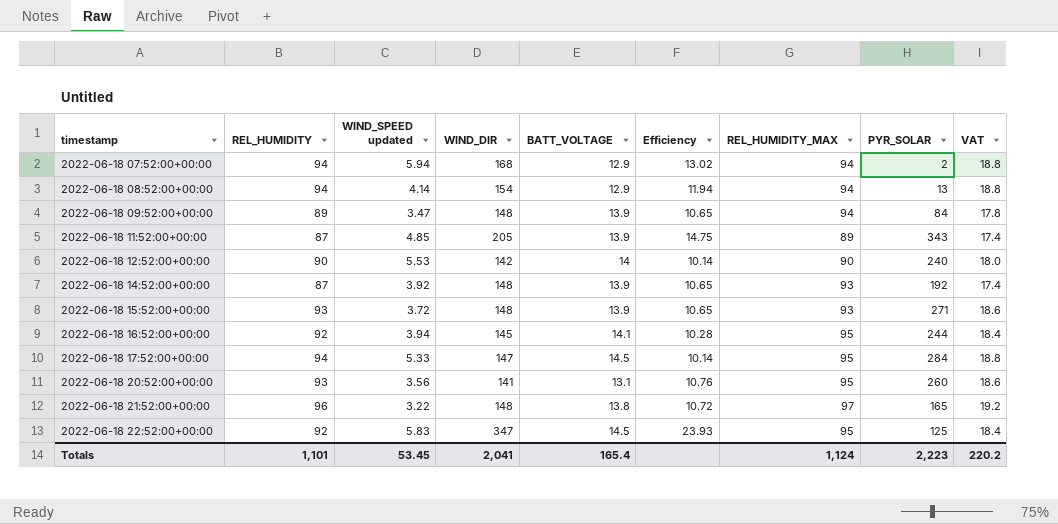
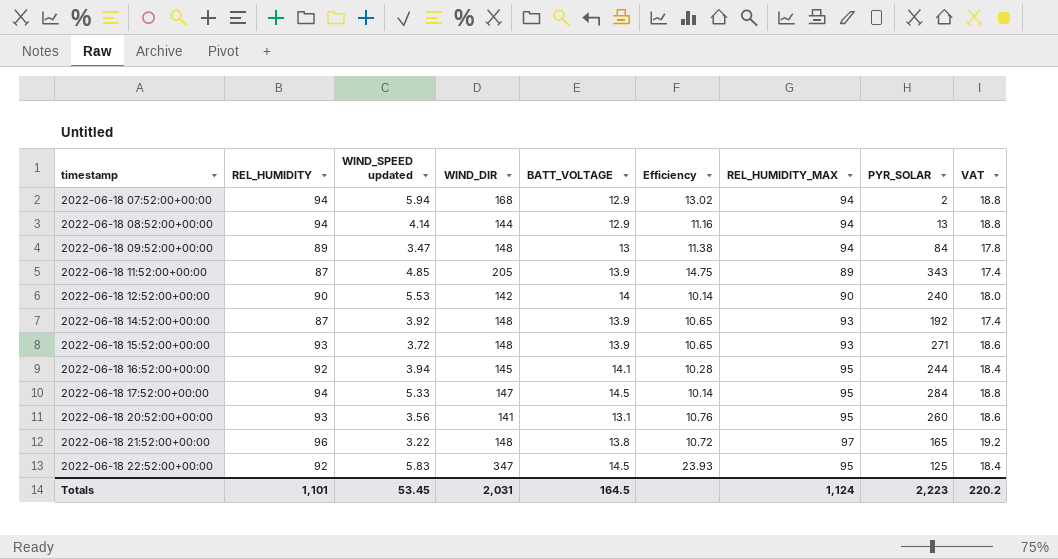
2022-06-18 08:52:00+00:00 | WIND_DIR: 154 -> 144
2022-06-18 08:52:00+00:00 | Efficiency: 11.94 -> 11.16
2022-06-18 09:52:00+00:00 | BATT_VOLTAGE: 13.9 -> 13
2022-06-18 09:52:00+00:00 | Efficiency: 10.65 -> 11.38
Totals | WIND_DIR: 2,041 -> 2,031
Totals | BATT_VOLTAGE: 165.4 -> 164.5

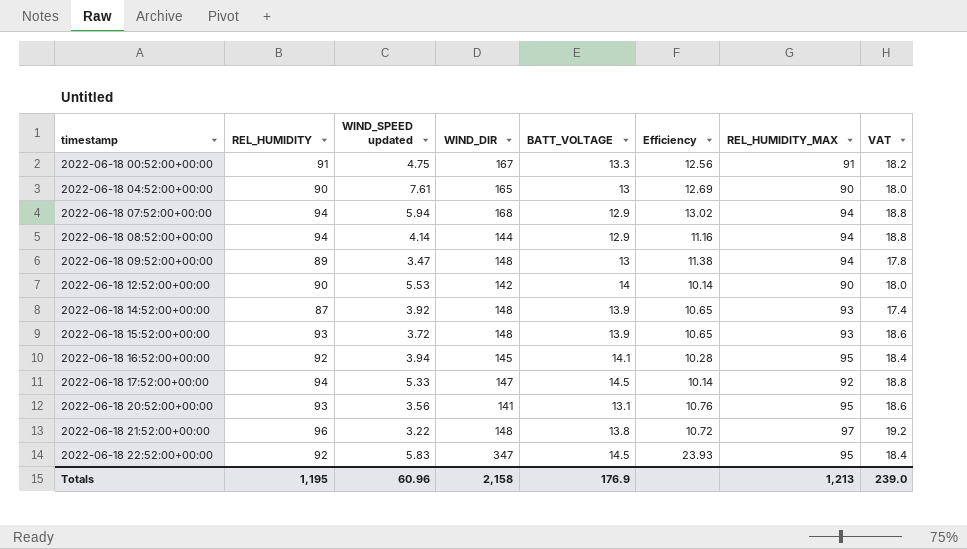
column PYR_SOLAR | position: 8 -> none
row 2022-06-18 11:52:00+00:00: 87 | 4.85 | 205 | 13.9 | 14.75 | 89 | 343 | 17.4 -> none
row 2022-06-18 00:52:00+00:00: none -> 91 | 4.75 | 167 | 13.3 | 12.56 | 91 | 18.2
row 2022-06-18 04:52:00+00:00: none -> 90 | 7.61 | 165 | 13 | 12.69 | 90 | 18.0
2022-06-18 17:52:00+00:00 | REL_HUMIDITY_MAX: 95 -> 92
Totals | REL_HUMIDITY: 1,101 -> 1,195
Totals | WIND_SPEED updated: 53.45 -> 60.96
Totals | WIND_DIR: 2,031 -> 2,158
Totals | BATT_VOLTAGE: 164.5 -> 176.9
Totals | REL_HUMIDITY_MAX: 1,124 -> 1,213
Totals | VAT: 220.2 -> 239.0

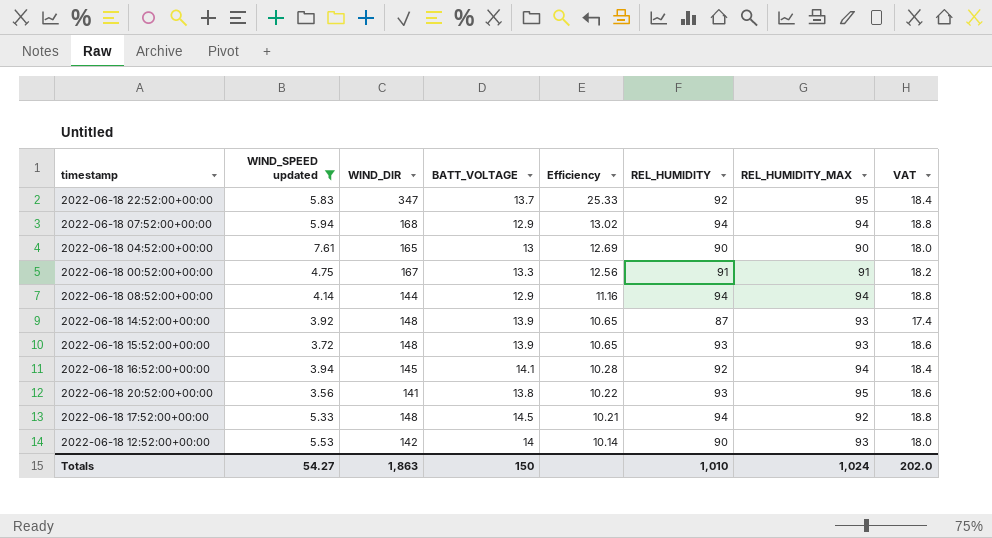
filter: none -> WIND_SPEED updated >= 3.56
row order: timestamp ascending -> Efficiency descending
column REL_HUMIDITY | position: 2 -> 6
2022-06-18 22:52:00+00:00 | BATT_VOLTAGE: 14.5 -> 13.7
2022-06-18 22:52:00+00:00 | Efficiency: 23.93 -> 25.33
2022-06-18 16:52:00+00:00 | REL_HUMIDITY_MAX: 95 -> 94
2022-06-18 20:52:00+00:00 | BATT_VOLTAGE: 13.1 -> 13.8
2022-06-18 20:52:00+00:00 | Efficiency: 10.76 -> 10.22
2022-06-18 17:52:00+00:00 | WIND_DIR: 147 -> 148
2022-06-18 17:52:00+00:00 | Efficiency: 10.14 -> 10.21
2022-06-18 12:52:00+00:00 | REL_HUMIDITY_MAX: 90 -> 93
Totals | WIND_SPEED updated: 60.96 -> 54.27
Totals | WIND_DIR: 2,158 -> 1,863
Totals | BATT_VOLTAGE: 176.9 -> 150
Totals | REL_HUMIDITY: 1,195 -> 1,010
Totals | REL_HUMIDITY_MAX: 1,213 -> 1,024
Totals | VAT: 239.0 -> 202.0

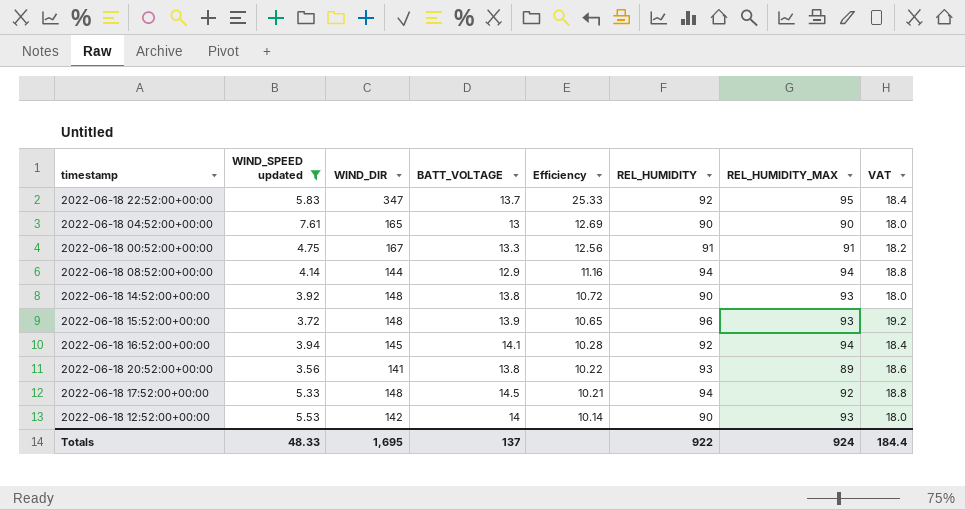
row 2022-06-18 07:52:00+00:00: 5.94 | 168 | 12.9 | 13.02 | 94 | 94 | 18.8 -> none
2022-06-18 14:52:00+00:00 | BATT_VOLTAGE: 13.9 -> 13.8
2022-06-18 14:52:00+00:00 | Efficiency: 10.65 -> 10.72
2022-06-18 14:52:00+00:00 | REL_HUMIDITY: 87 -> 90
2022-06-18 14:52:00+00:00 | VAT: 17.4 -> 18.0
2022-06-18 15:52:00+00:00 | REL_HUMIDITY: 93 -> 96
2022-06-18 15:52:00+00:00 | VAT: 18.6 -> 19.2
2022-06-18 20:52:00+00:00 | REL_HUMIDITY_MAX: 95 -> 89
Totals | WIND_SPEED updated: 54.27 -> 48.33
Totals | WIND_DIR: 1,863 -> 1,695
Totals | BATT_VOLTAGE: 150 -> 137
Totals | REL_HUMIDITY: 1,010 -> 922
Totals | REL_HUMIDITY_MAX: 1,024 -> 924
Totals | VAT: 202.0 -> 184.4

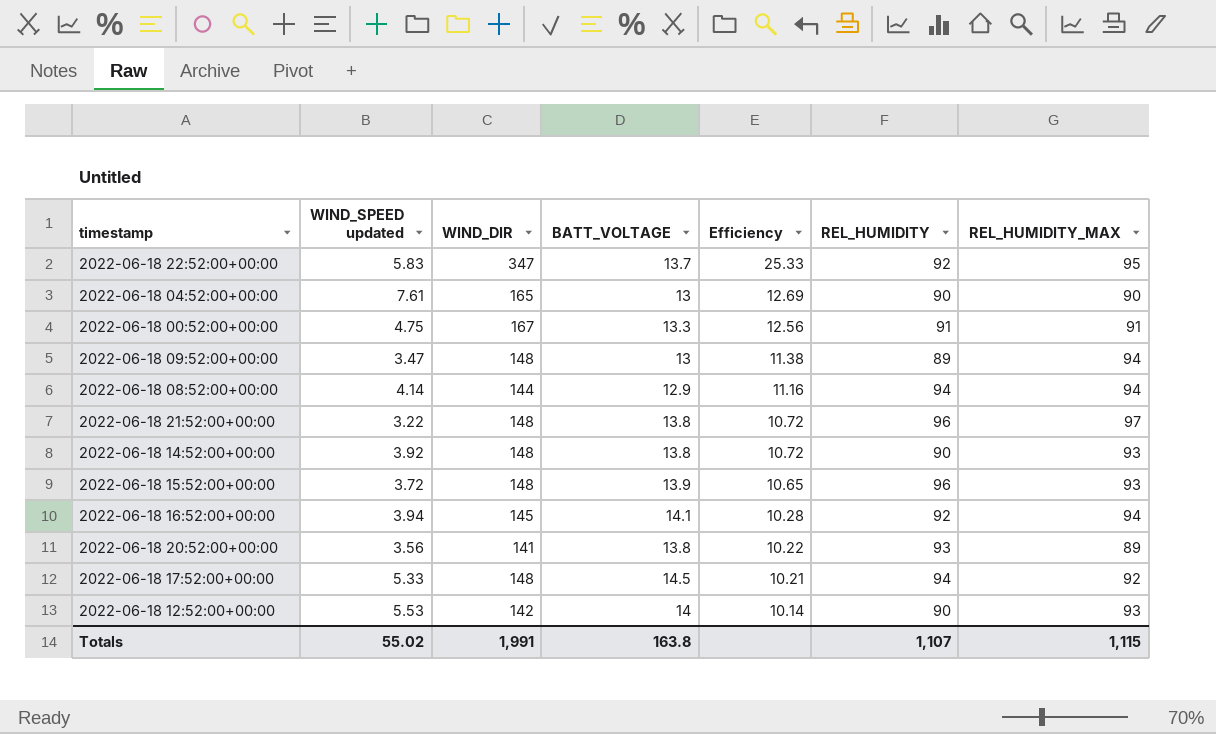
filter: WIND_SPEED updated >= 3.56 -> none
column VAT | formula: [REL_HUMIDITY] * 0.2 -> none
Totals | WIND_SPEED updated: 48.33 -> 55.02
Totals | WIND_DIR: 1,695 -> 1,991
Totals | BATT_VOLTAGE: 137 -> 163.8
Totals | REL_HUMIDITY: 922 -> 1,107
Totals | REL_HUMIDITY_MAX: 924 -> 1,115

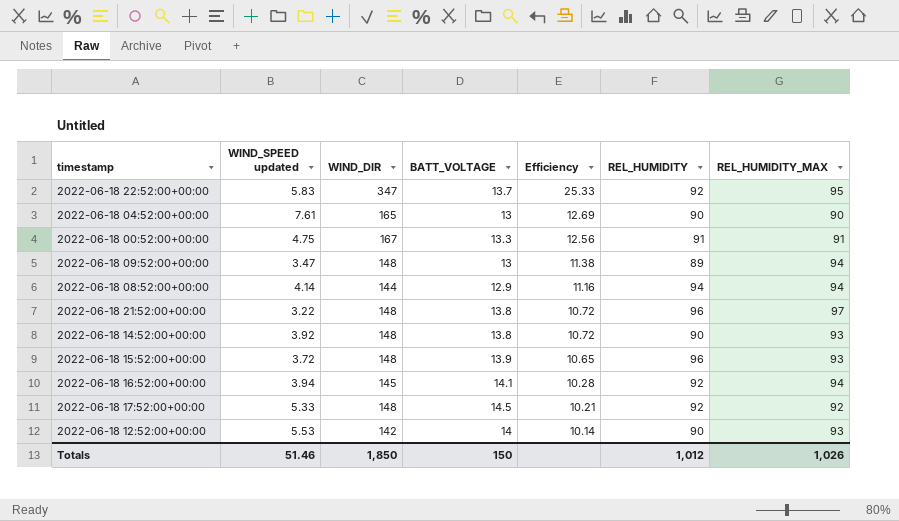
row 2022-06-18 20:52:00+00:00: 3.56 | 141 | 13.8 | 10.22 | 93 | 89 -> none
2022-06-18 17:52:00+00:00 | REL_HUMIDITY: 94 -> 92
Totals | WIND_SPEED updated: 55.02 -> 51.46
Totals | WIND_DIR: 1,991 -> 1,850
Totals | BATT_VOLTAGE: 163.8 -> 150
Totals | REL_HUMIDITY: 1,107 -> 1,012
Totals | REL_HUMIDITY_MAX: 1,115 -> 1,026

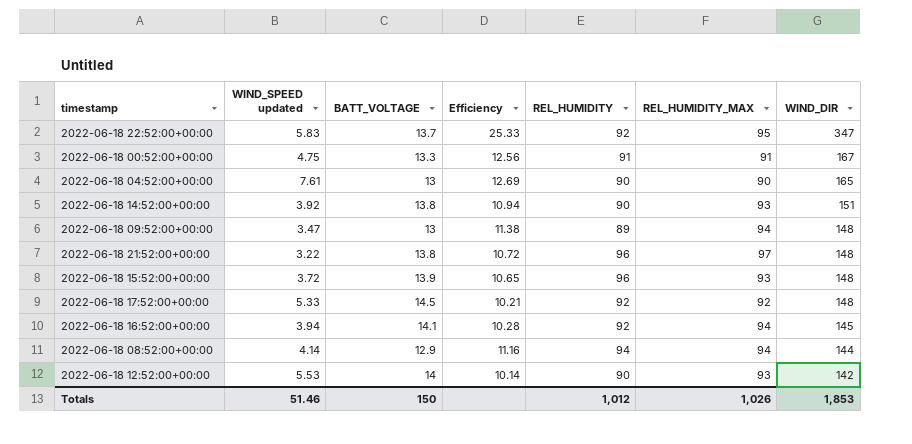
row order: Efficiency descending -> WIND_DIR descending
column WIND_DIR | position: 3 -> 7
2022-06-18 14:52:00+00:00 | Efficiency: 10.72 -> 10.94
2022-06-18 14:52:00+00:00 | WIND_DIR: 148 -> 151
Totals | WIND_DIR: 1,850 -> 1,853

